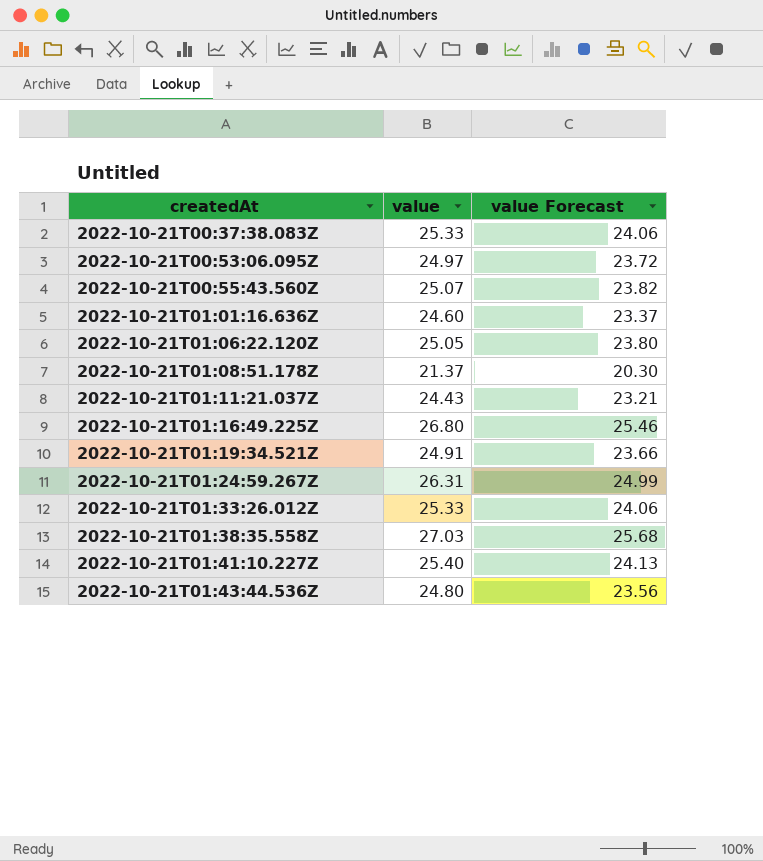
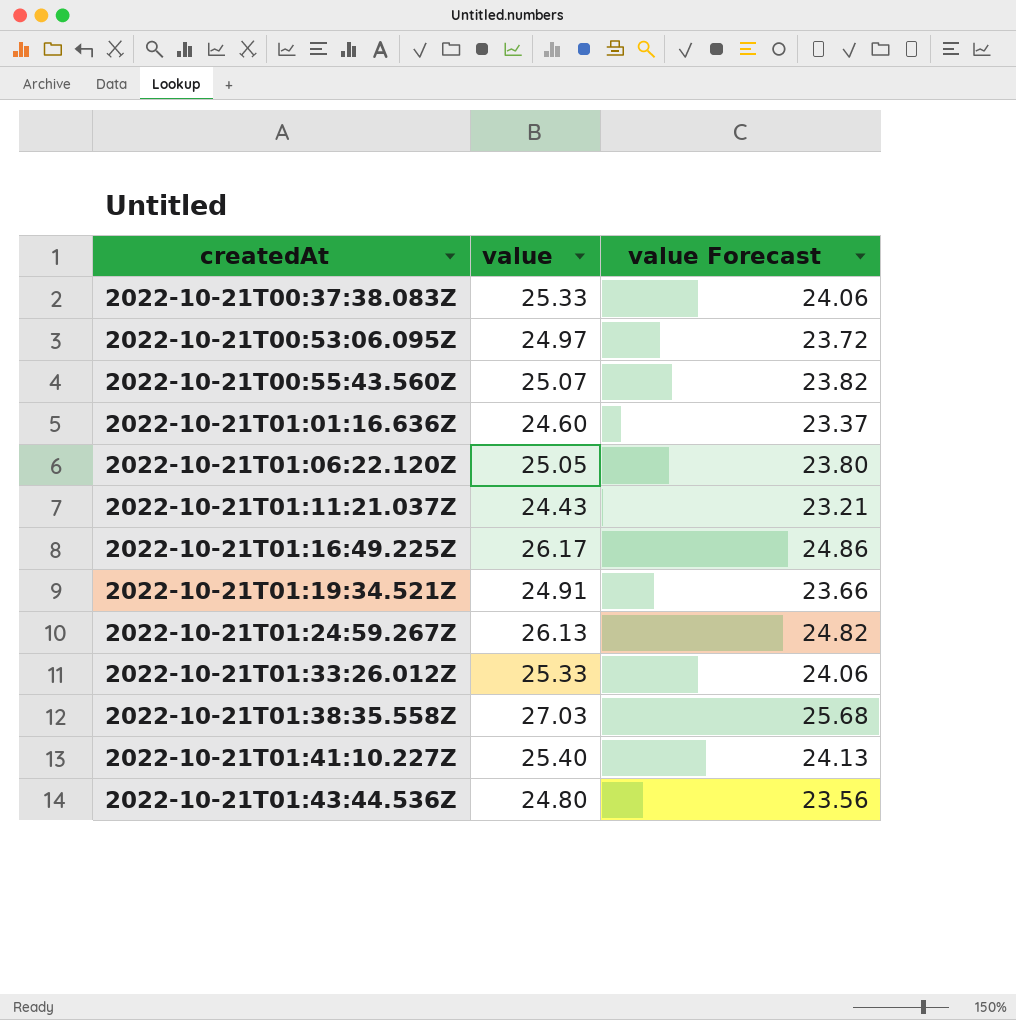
row 2022-10-21T01:08:51.178Z: 21.37 | 20.30 -> none
2022-10-21T01:16:49.225Z | value: 26.80 -> 26.17
2022-10-21T01:16:49.225Z | value Forecast: 25.46 -> 24.86
2022-10-21T01:24:59.267Z | value: 26.31 -> 26.13
2022-10-21T01:24:59.267Z | value Forecast: 24.99 -> 24.82

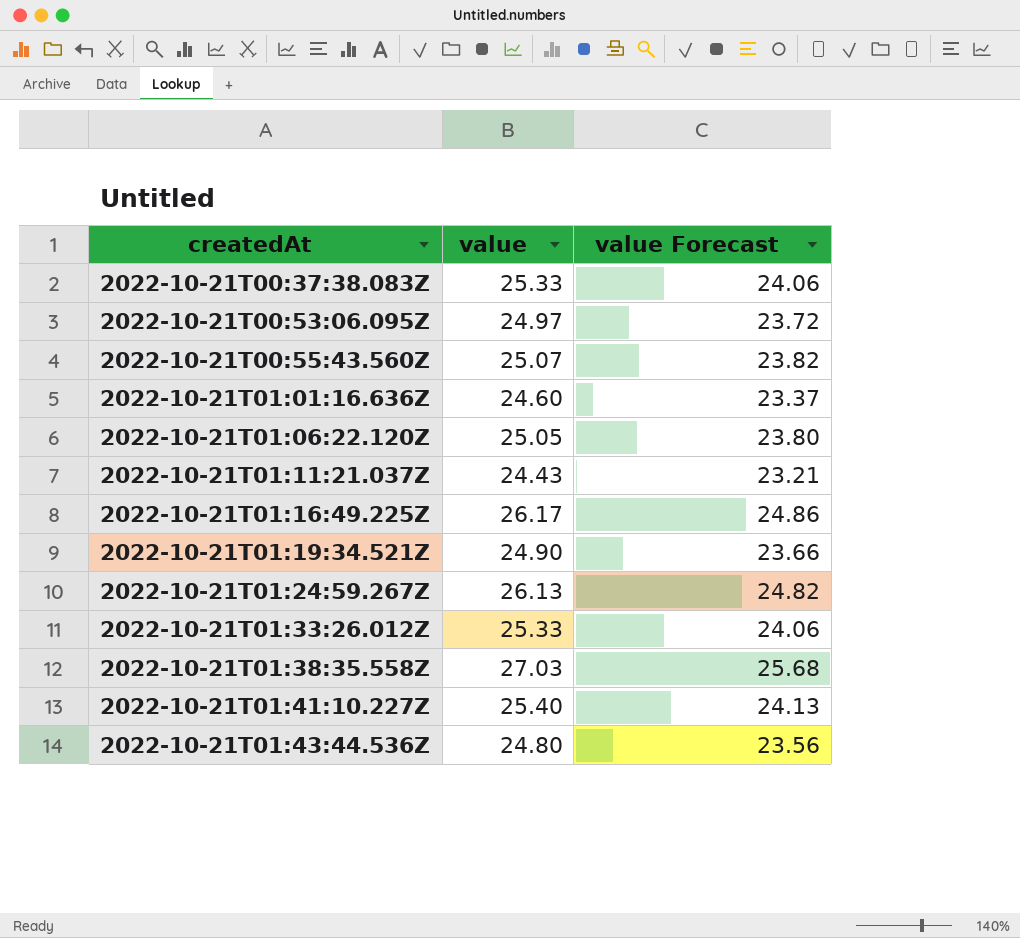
2022-10-21T01:19:34.521Z | value: 24.91 -> 24.90

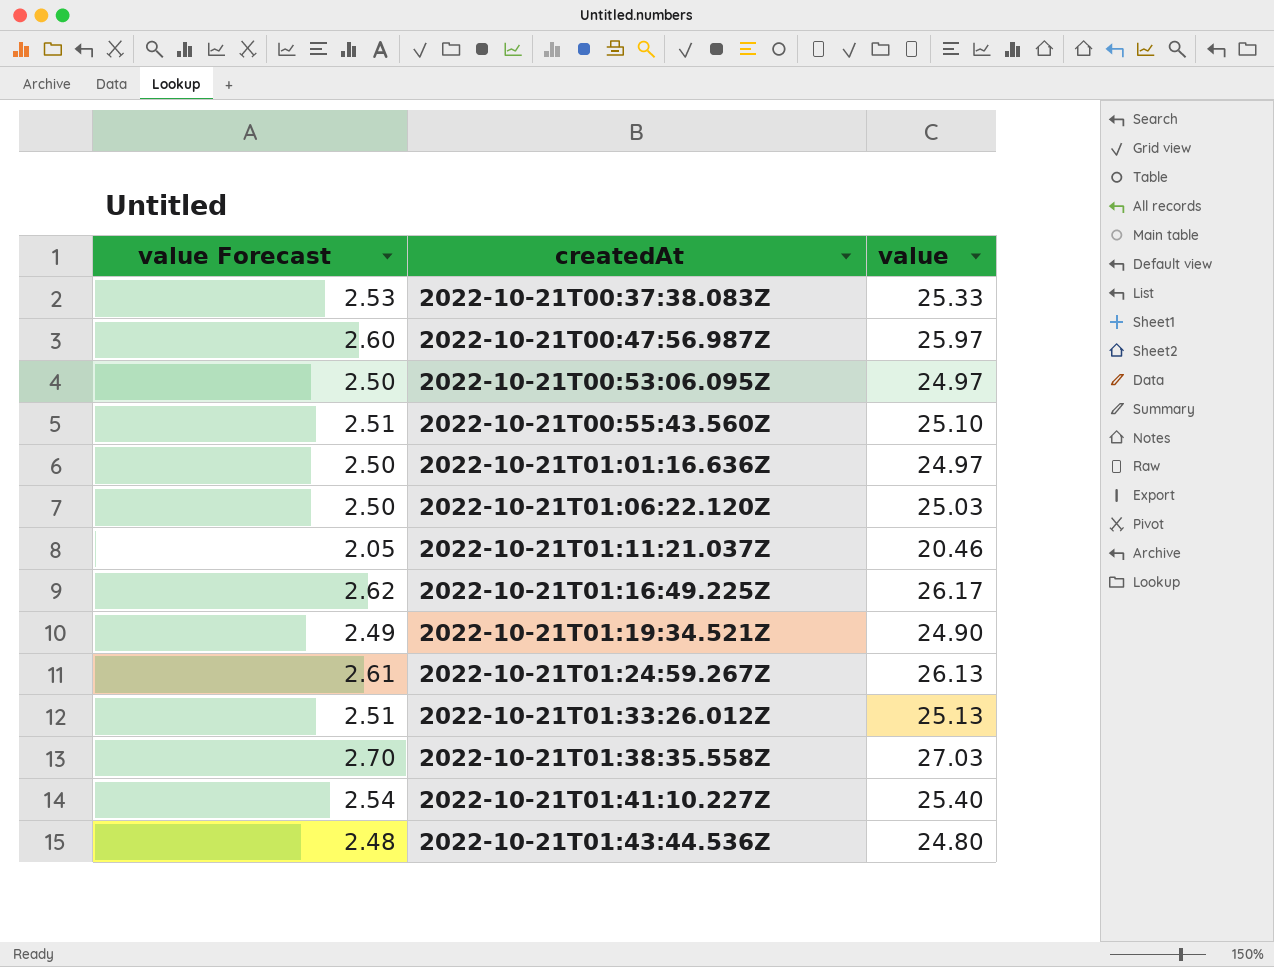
column value Forecast | formula: [value] * 0.95 -> [value] * 0.1
column value Forecast | position: 3 -> 1
row 2022-10-21T00:47:56.987Z: none -> 2.60 | 25.97
2022-10-21T00:55:43.560Z | value: 25.07 -> 25.10
2022-10-21T01:01:16.636Z | value: 24.60 -> 24.97
2022-10-21T01:06:22.120Z | value: 25.05 -> 25.03
2022-10-21T01:11:21.037Z | value: 24.43 -> 20.46
2022-10-21T01:33:26.012Z | value: 25.33 -> 25.13

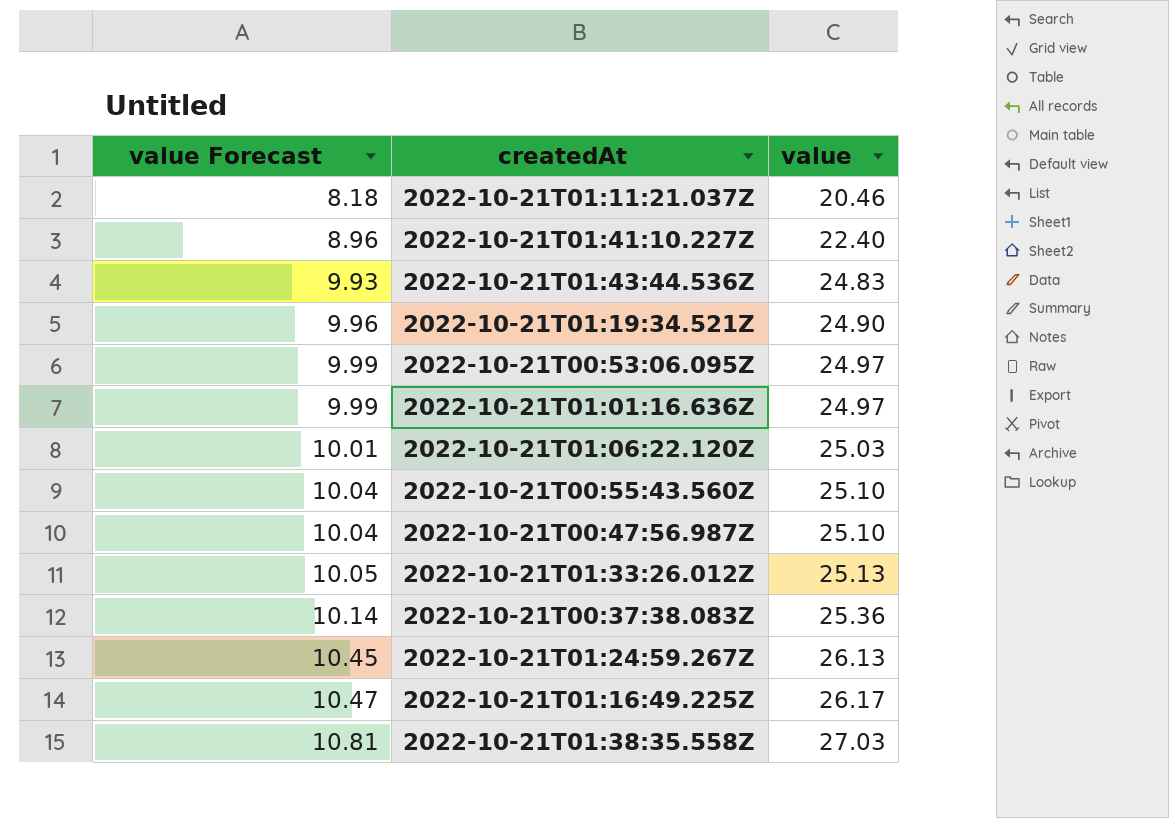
row order: createdAt ascending -> value Forecast ascending
column value Forecast | formula: [value] * 0.1 -> [value] * 0.4
2022-10-21T01:41:10.227Z | value: 25.40 -> 22.40
2022-10-21T01:43:44.536Z | value: 24.80 -> 24.83
2022-10-21T00:47:56.987Z | value: 25.97 -> 25.10
2022-10-21T00:37:38.083Z | value: 25.33 -> 25.36

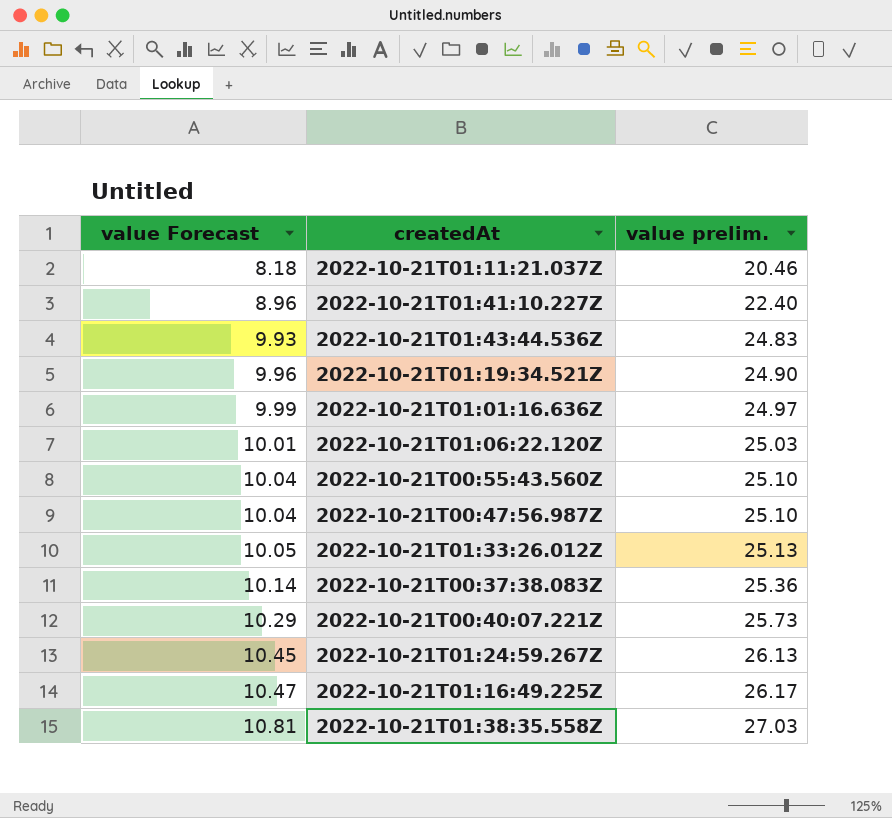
column name: value -> value prelim.
row 2022-10-21T00:53:06.095Z: 9.99 | 24.97 -> none
row 2022-10-21T00:40:07.221Z: none -> 10.29 | 25.73

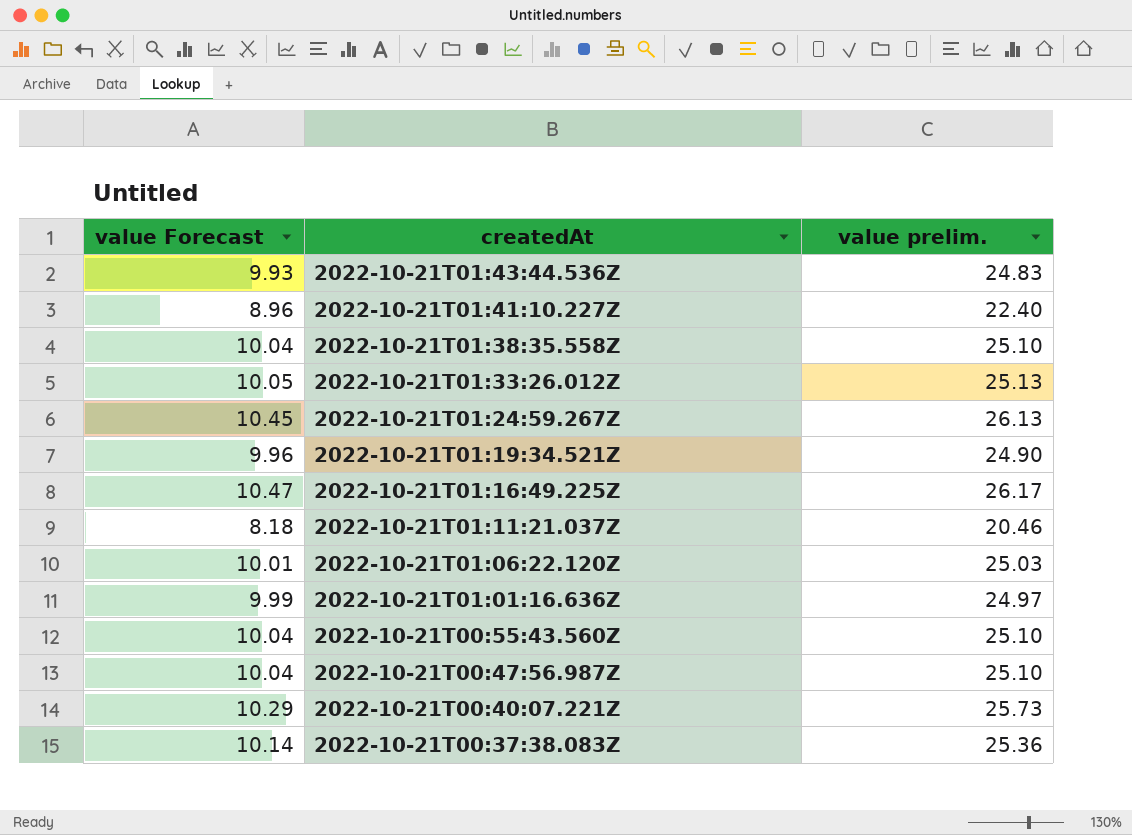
row order: value Forecast ascending -> createdAt descending
2022-10-21T01:38:35.558Z | value Forecast: 10.81 -> 10.04
2022-10-21T01:38:35.558Z | value prelim.: 27.03 -> 25.10

